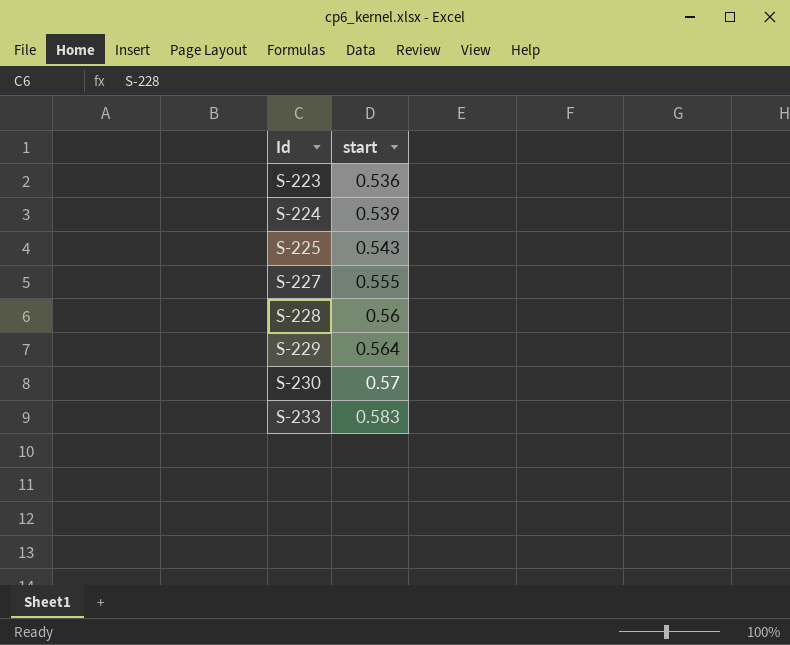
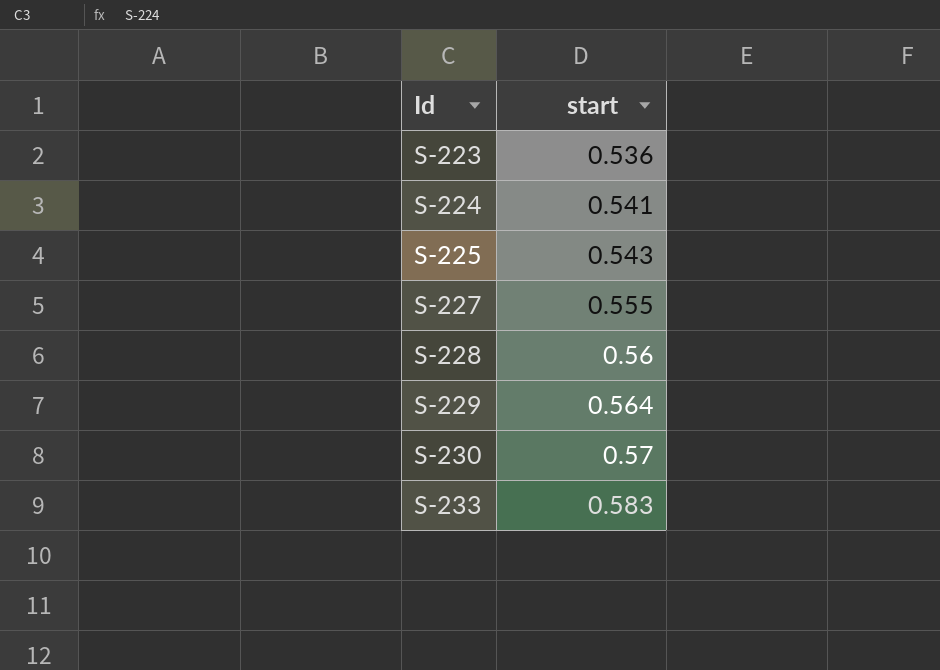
S-224 | start: 0.539 -> 0.541

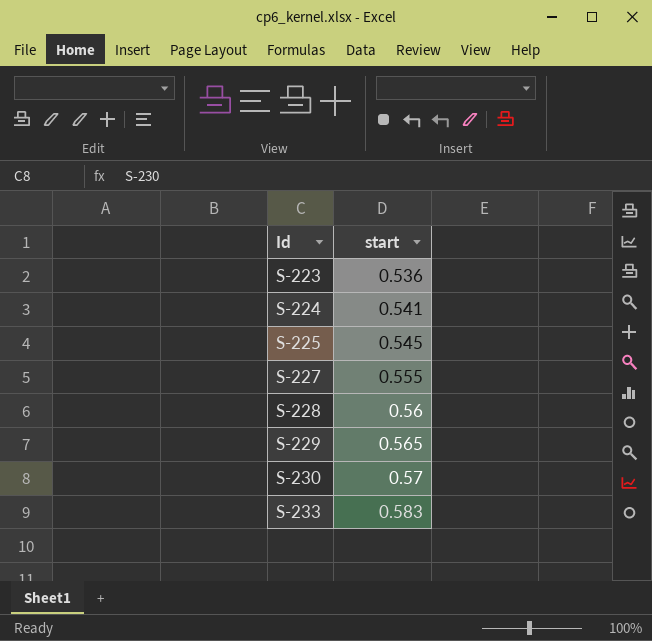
S-225 | start: 0.543 -> 0.545
S-229 | start: 0.564 -> 0.565

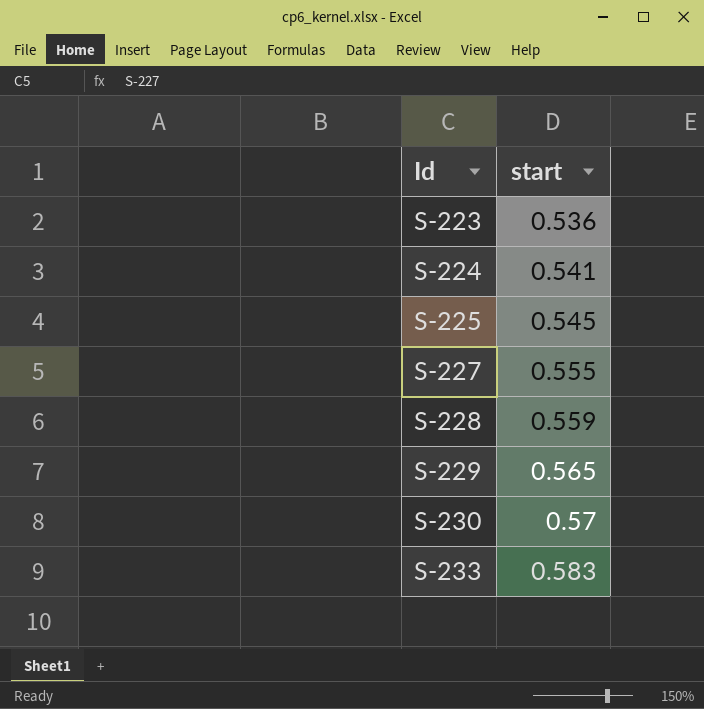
S-228 | start: 0.56 -> 0.559

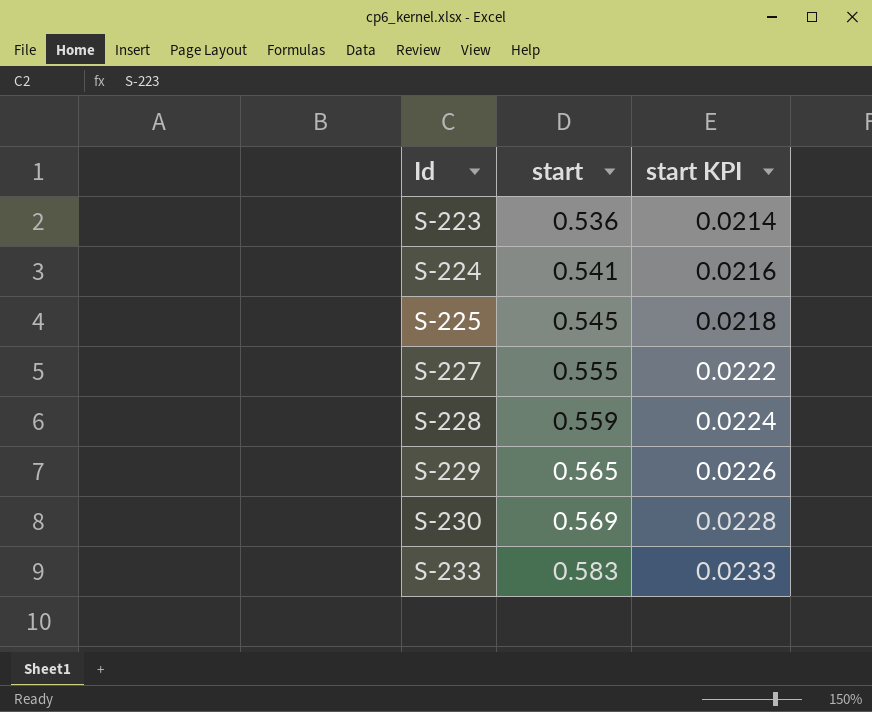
column start KPI | formula: none -> [start] * 0.04
S-230 | start: 0.57 -> 0.569

